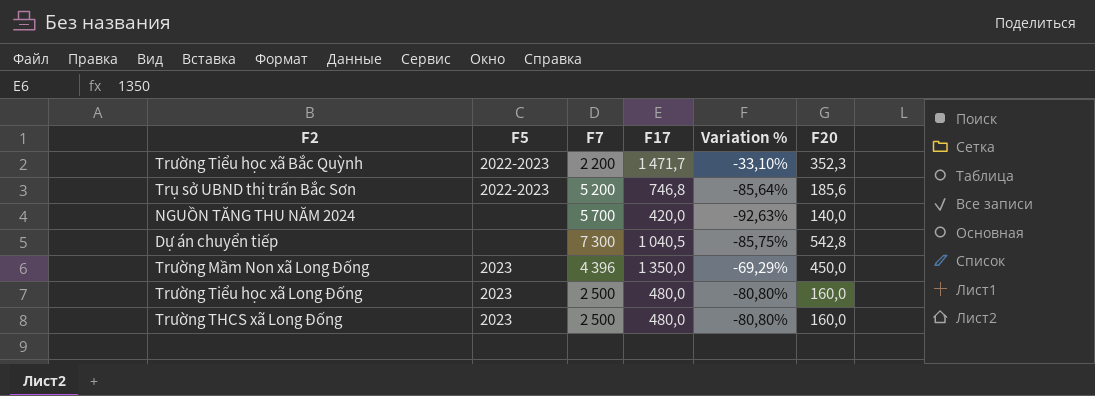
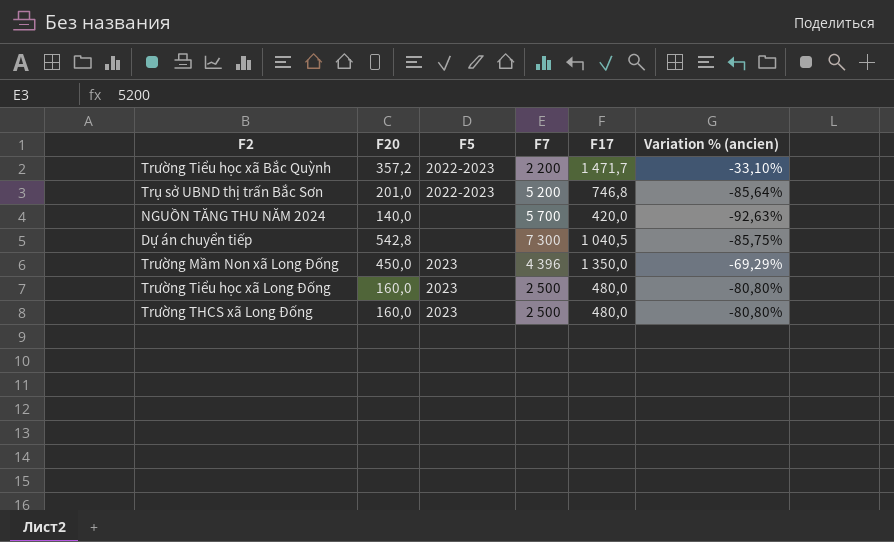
column F20 | position: 6 -> 2
column name: Variation % -> Variation % (ancien)
Trường Tiểu học xã Bắc Quỳnh | F20: 352,3 -> 357,2
Trụ sở UBND thị trấn Bắc Sơn | F20: 185,6 -> 201,0

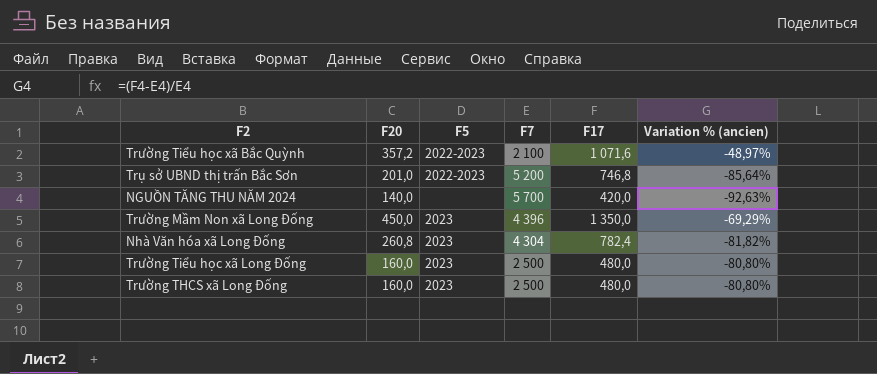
row Dự án chuyển tiếp: 542,8 | none | 7 300 | 1 040,5 | -85,75% -> none
Trường Tiểu học xã Bắc Quỳnh | F7: 2 200 -> 2 100
Trường Tiểu học xã Bắc Quỳnh | F17: 1 471,7 -> 1 071,6
Trường Tiểu học xã Bắc Quỳnh | Variation % (ancien): -33,10% -> -48,97%
row Nhà Văn hóa xã Long Đống: none -> 260,8 | 2023 | 4 304 | 782,4 | -81,82%

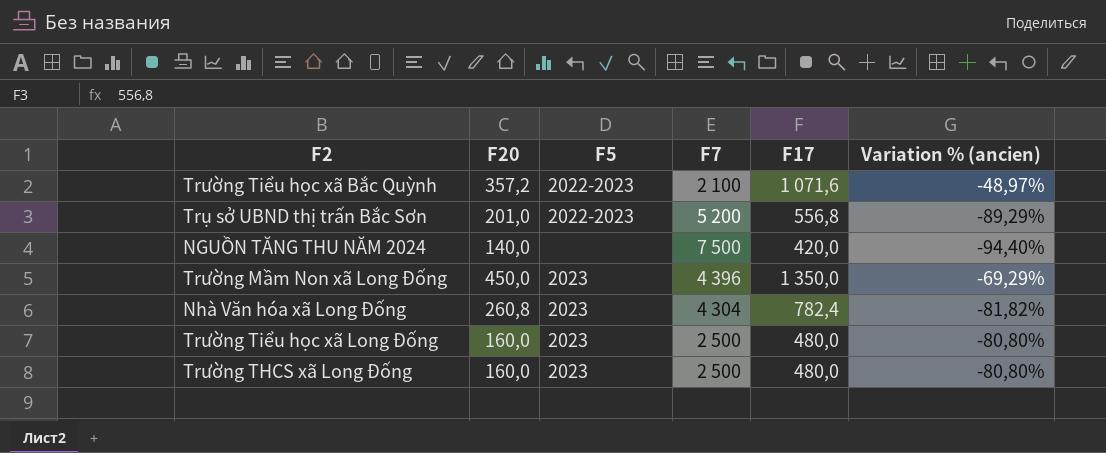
Trụ sở UBND thị trấn Bắc Sơn | F17: 746,8 -> 556,8
Trụ sở UBND thị trấn Bắc Sơn | Variation % (ancien): -85,64% -> -89,29%
NGUỒN TĂNG THU NĂM 2024 | F7: 5 700 -> 7 500
NGUỒN TĂNG THU NĂM 2024 | Variation % (ancien): -92,63% -> -94,40%

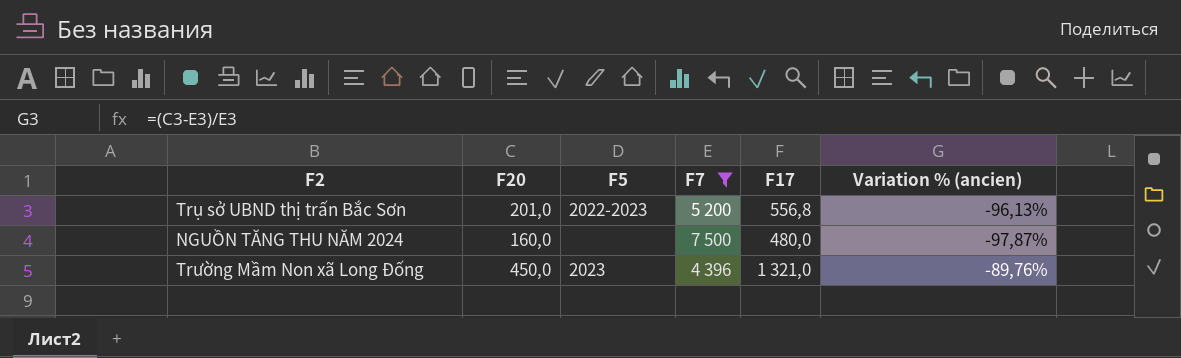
filter: none -> F7 >= 4 396
column Variation % (ancien) | formula: ([F17] - [F7]) / [F7] -> ([F20] - [F7]) / [F7]
NGUỒN TĂNG THU NĂM 2024 | F20: 140,0 -> 160,0
NGUỒN TĂNG THU NĂM 2024 | F17: 420,0 -> 480,0
Trường Mầm Non xã Long Đống | F17: 1 350,0 -> 1 321,0

